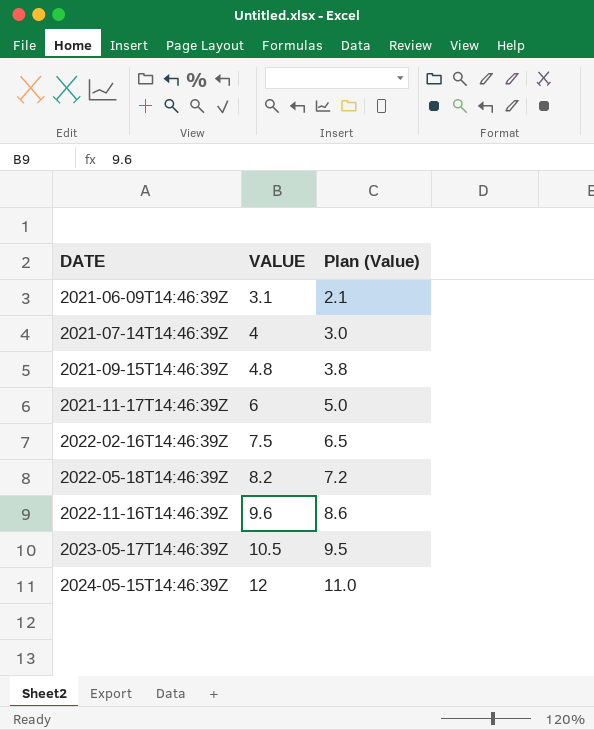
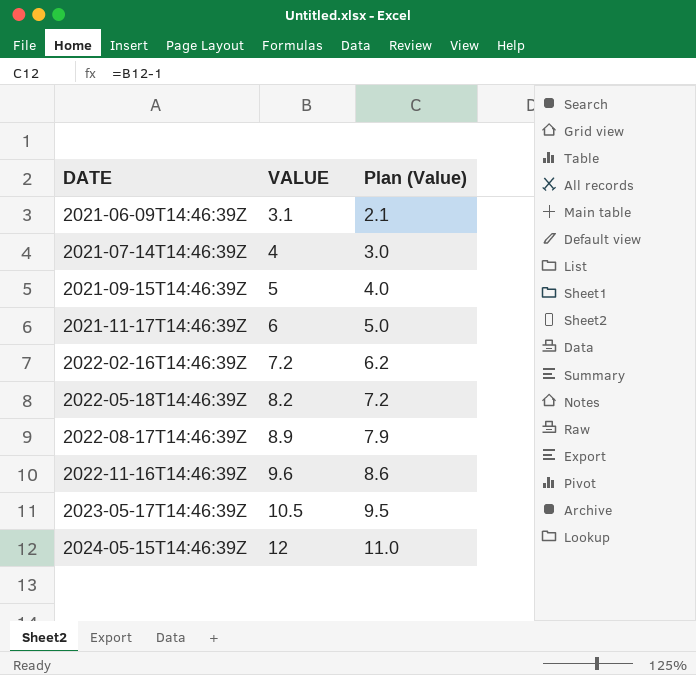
2021-09-15T14:46:39Z | VALUE: 4.8 -> 5
2021-09-15T14:46:39Z | Plan (Value): 3.8 -> 4.0
2022-02-16T14:46:39Z | VALUE: 7.5 -> 7.2
2022-02-16T14:46:39Z | Plan (Value): 6.5 -> 6.2
row 2022-08-17T14:46:39Z: none -> 8.9 | 7.9

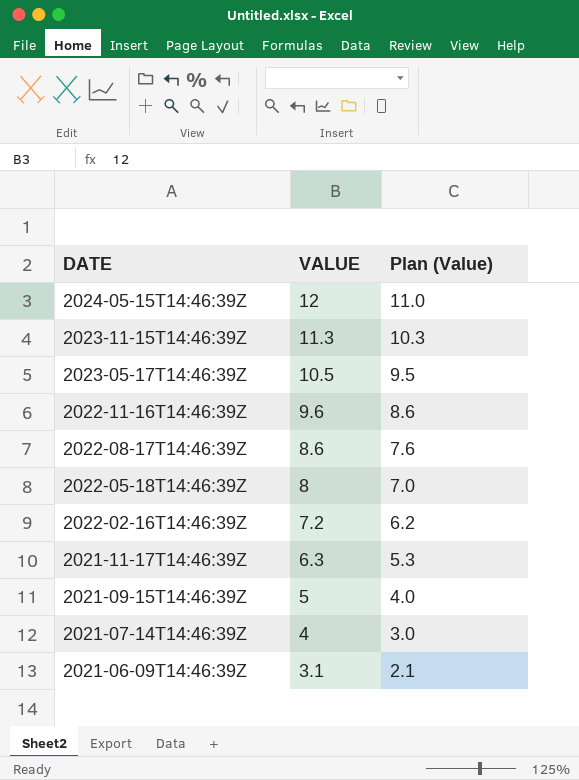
row order: DATE ascending -> DATE descending
row 2023-11-15T14:46:39Z: none -> 11.3 | 10.3
2022-08-17T14:46:39Z | VALUE: 8.9 -> 8.6
2022-08-17T14:46:39Z | Plan (Value): 7.9 -> 7.6
2022-05-18T14:46:39Z | VALUE: 8.2 -> 8
2022-05-18T14:46:39Z | Plan (Value): 7.2 -> 7.0
2021-11-17T14:46:39Z | VALUE: 6 -> 6.3
2021-11-17T14:46:39Z | Plan (Value): 5.0 -> 5.3

